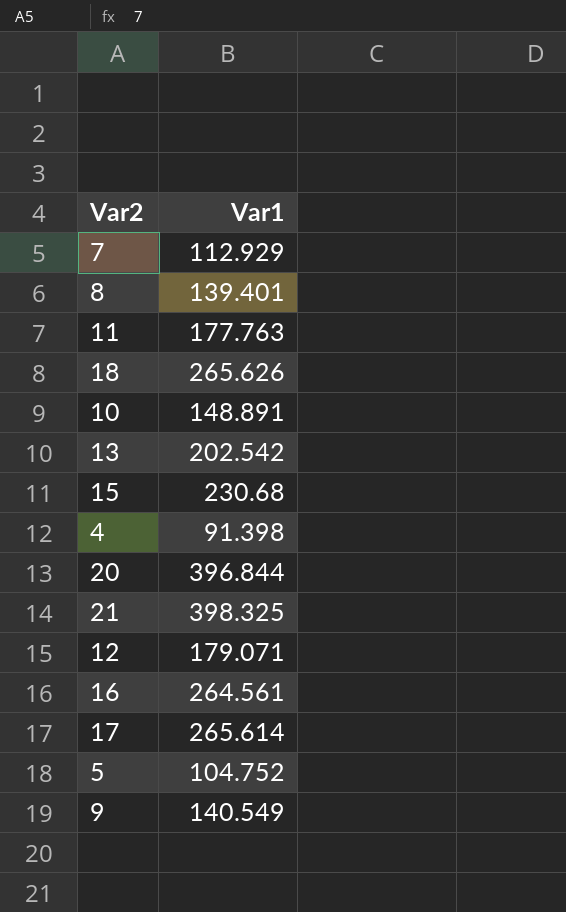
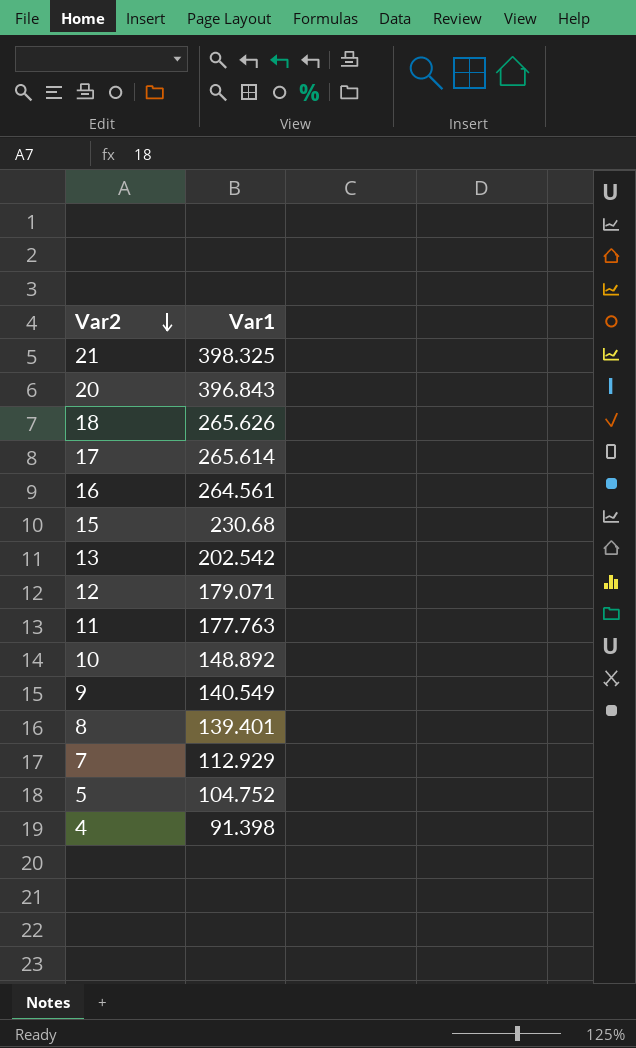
row order: none -> Var2 descending
20 | Var1: 396.844 -> 396.843
10 | Var1: 148.891 -> 148.892

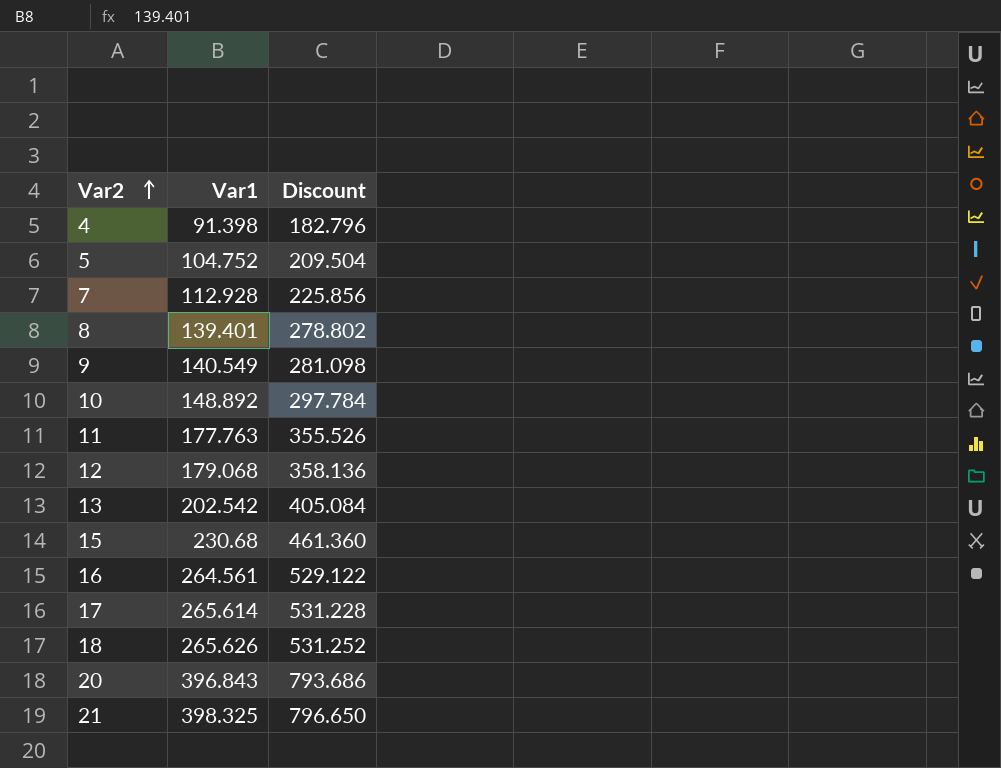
row order: Var2 descending -> Var2 ascending
column Discount | formula: none -> [Var1] * 2
7 | Var1: 112.929 -> 112.928
12 | Var1: 179.071 -> 179.068

